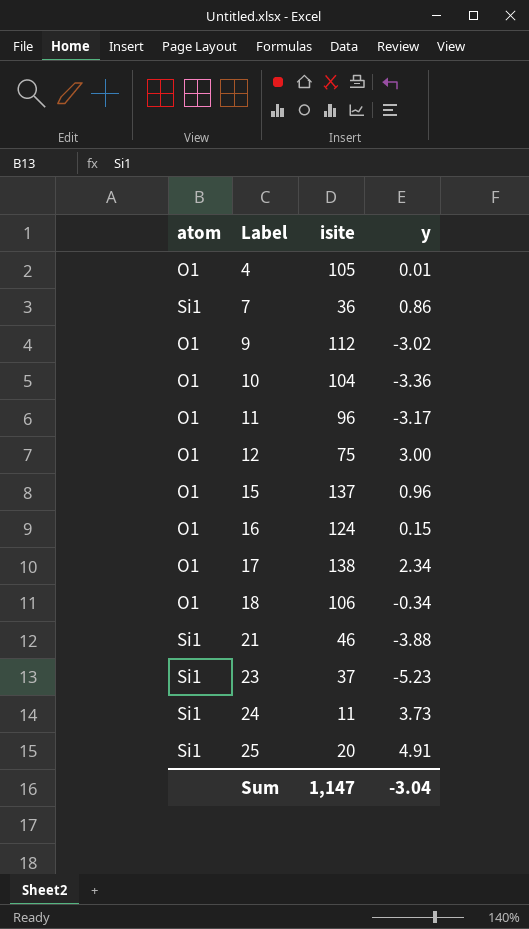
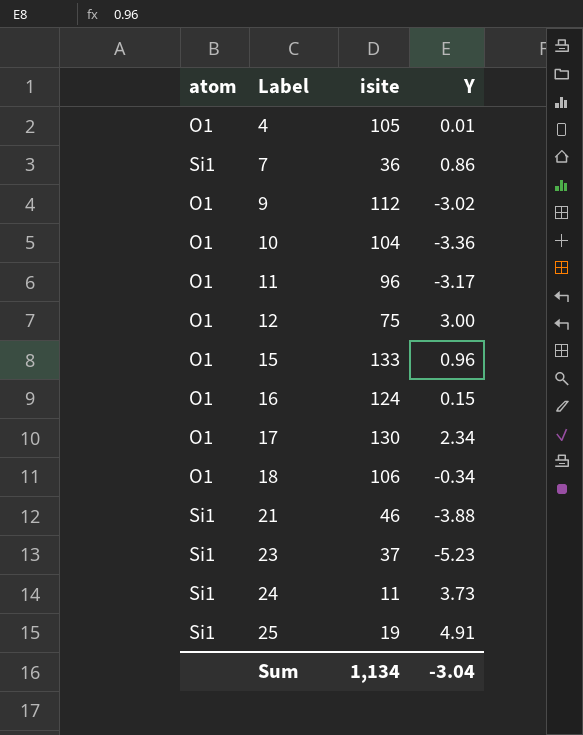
column name: y -> Y
15 | isite: 137 -> 133
17 | isite: 138 -> 130
25 | isite: 20 -> 19
Sum | isite: 1,147 -> 1,134

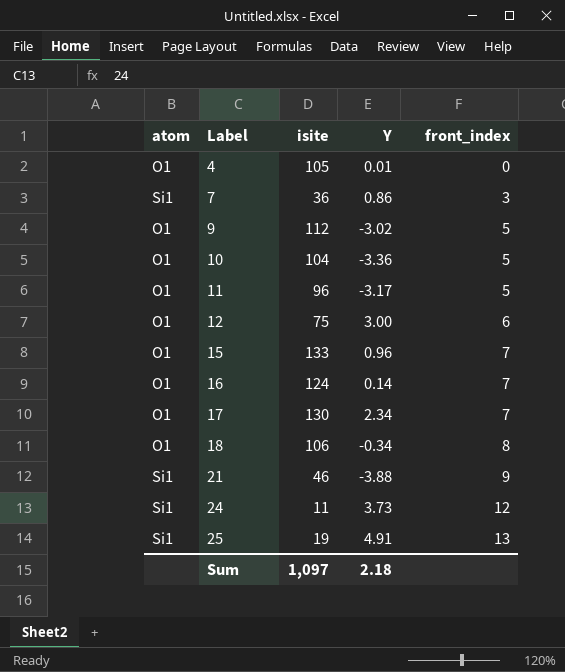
column front_index | position: none -> 5
row 23: Si1 | 37 | -5.23 -> none
16 | Y: 0.15 -> 0.14
Sum | isite: 1,134 -> 1,097
Sum | Y: -3.04 -> 2.18

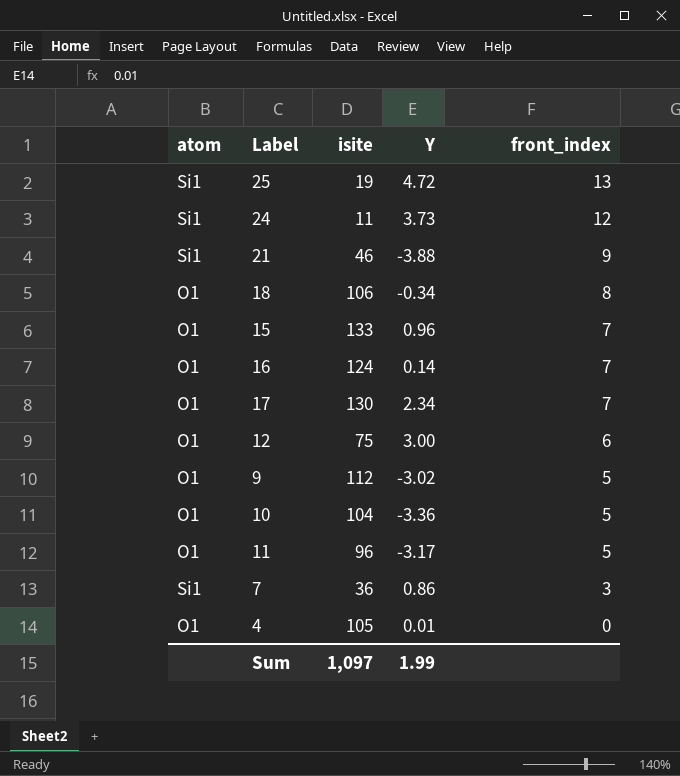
row order: Label ascending -> front_index descending
25 | Y: 4.91 -> 4.72
Sum | Y: 2.18 -> 1.99

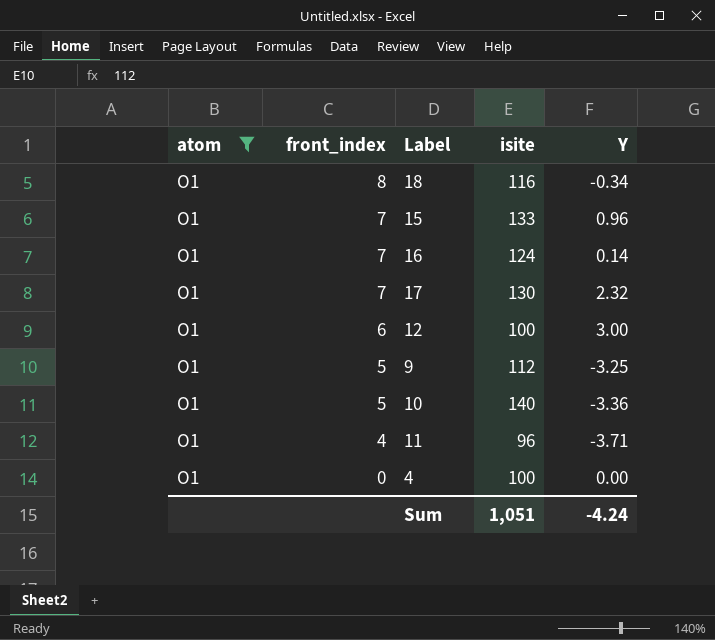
filter: none -> atom = O1
column front_index | position: 5 -> 2
18 | isite: 106 -> 116
17 | Y: 2.34 -> 2.32
12 | isite: 75 -> 100
9 | Y: -3.02 -> -3.25
10 | isite: 104 -> 140
11 | front_index: 5 -> 4
11 | Y: -3.17 -> -3.71
4 | isite: 105 -> 100
4 | Y: 0.01 -> 0.00
Sum | isite: 1,097 -> 1,051
Sum | Y: 1.99 -> -4.24

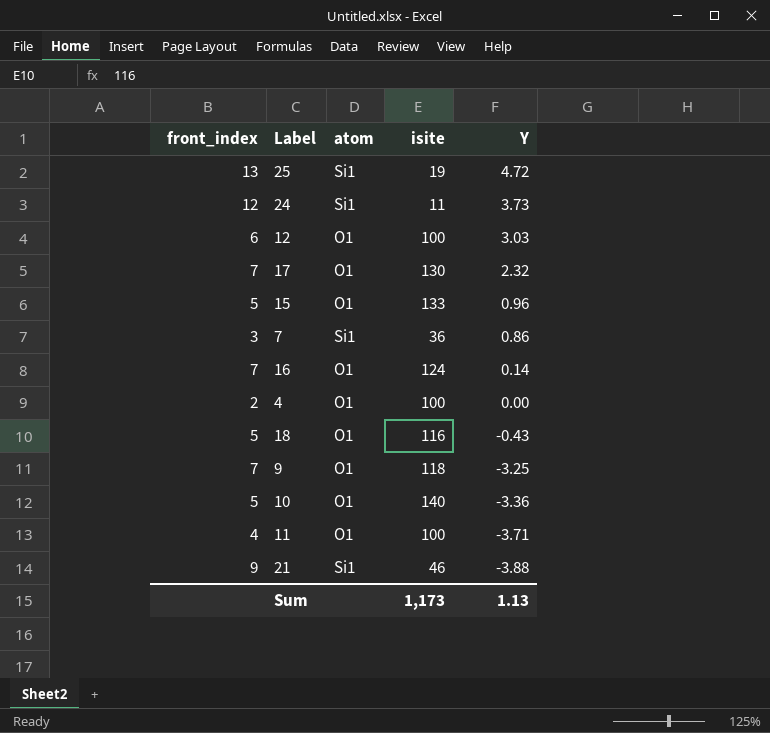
filter: atom = O1 -> none
row order: front_index descending -> Y descending
column atom | position: 1 -> 3
12 | Y: 3.00 -> 3.03
15 | front_index: 7 -> 5
4 | front_index: 0 -> 2
18 | front_index: 8 -> 5
18 | Y: -0.34 -> -0.43
9 | front_index: 5 -> 7
9 | isite: 112 -> 118
11 | isite: 96 -> 100
Sum | isite: 1,051 -> 1,173
Sum | Y: -4.24 -> 1.13

